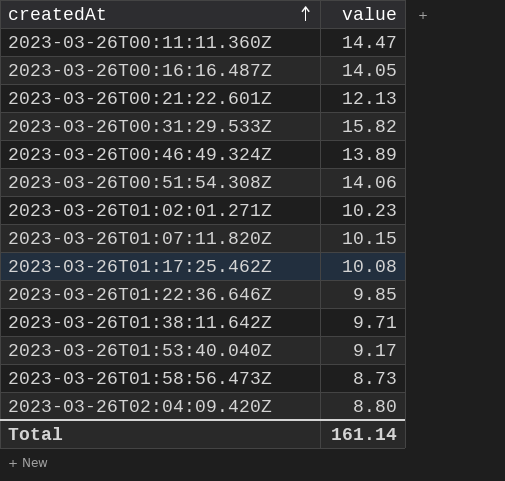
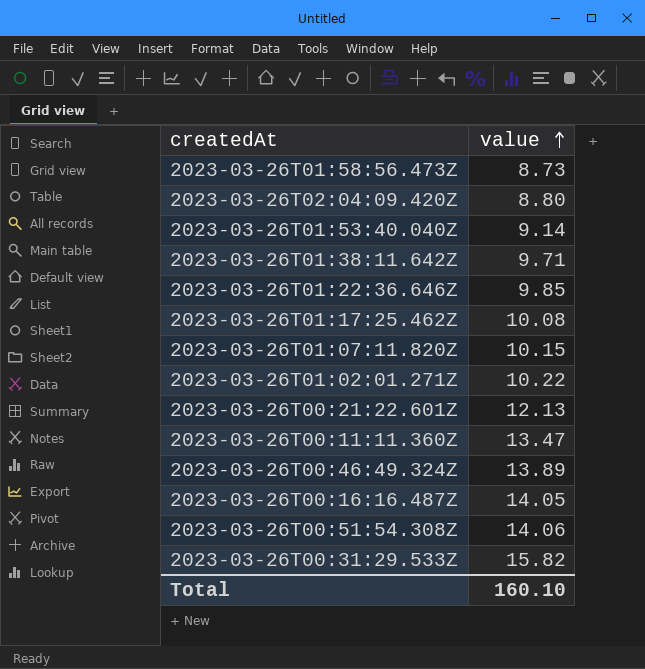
row order: createdAt ascending -> value ascending
2023-03-26T01:53:40.040Z | value: 9.17 -> 9.14
2023-03-26T01:02:01.271Z | value: 10.23 -> 10.22
2023-03-26T00:11:11.360Z | value: 14.47 -> 13.47
Total | value: 161.14 -> 160.10

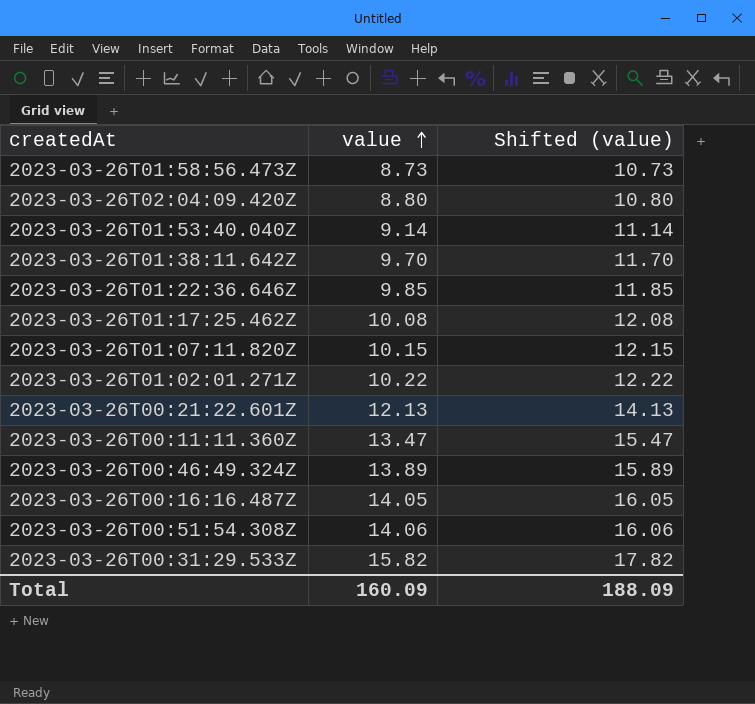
column Shifted (value) | formula: none -> [value] + 2
2023-03-26T01:38:11.642Z | value: 9.71 -> 9.70
Total | value: 160.10 -> 160.09

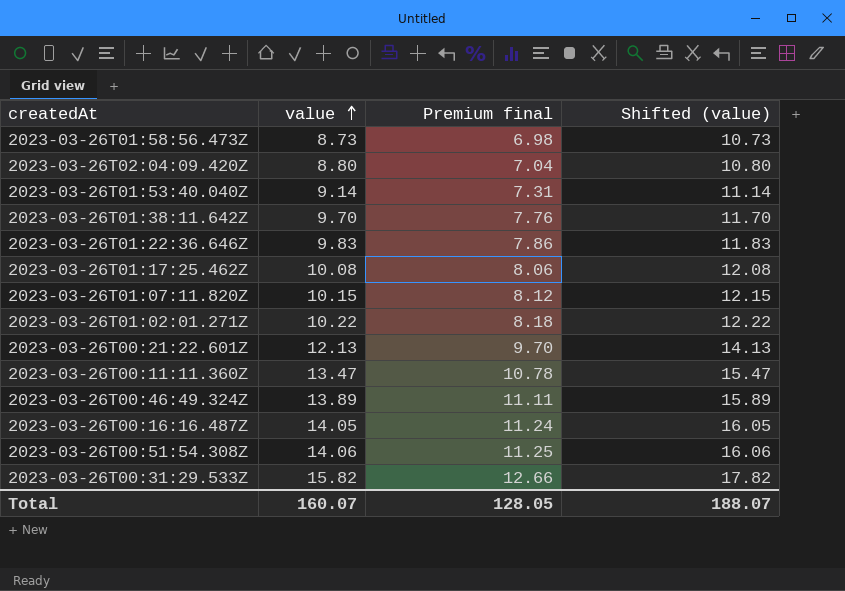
column Premium final | formula: none -> [value] * 0.8
2023-03-26T01:22:36.646Z | value: 9.85 -> 9.83
2023-03-26T01:22:36.646Z | Shifted (value): 11.85 -> 11.83
Total | value: 160.09 -> 160.07
Total | Shifted (value): 188.09 -> 188.07

